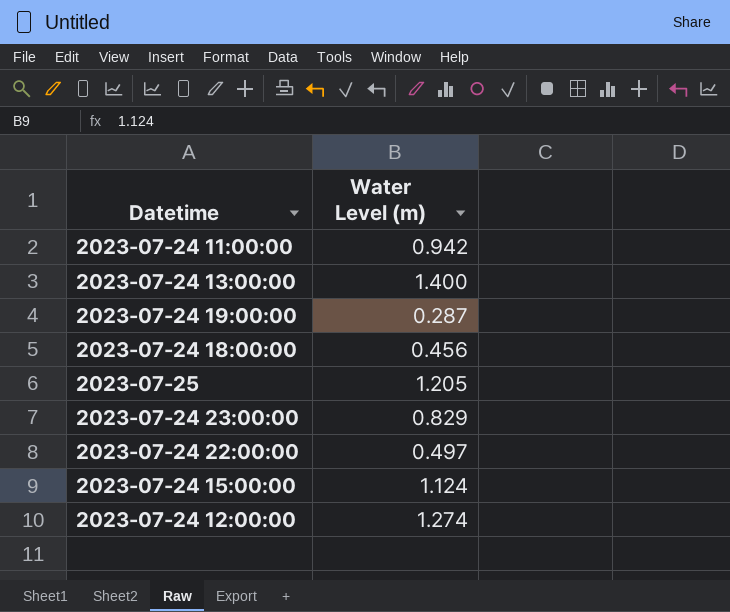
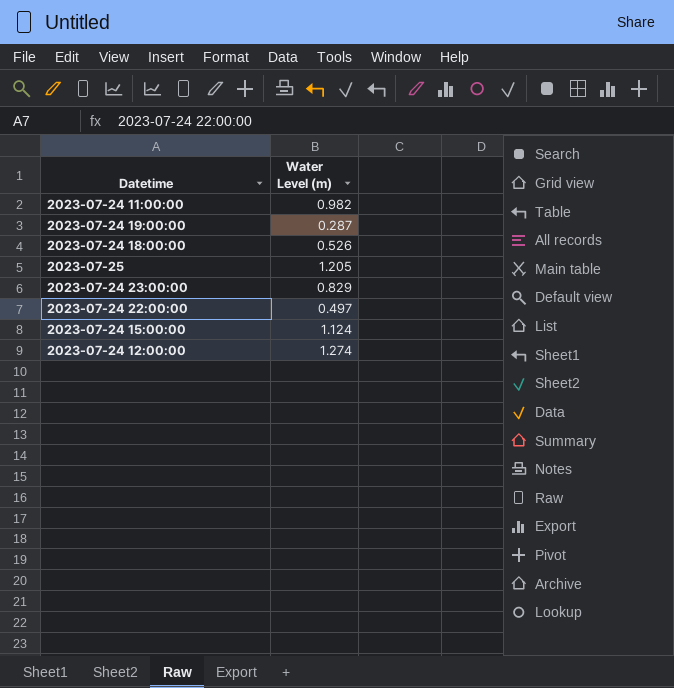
row 2023-07-24 13:00:00: 1.400 -> none
2023-07-24 11:00:00 | Water Level (m): 0.942 -> 0.982
2023-07-24 18:00:00 | Water Level (m): 0.456 -> 0.526

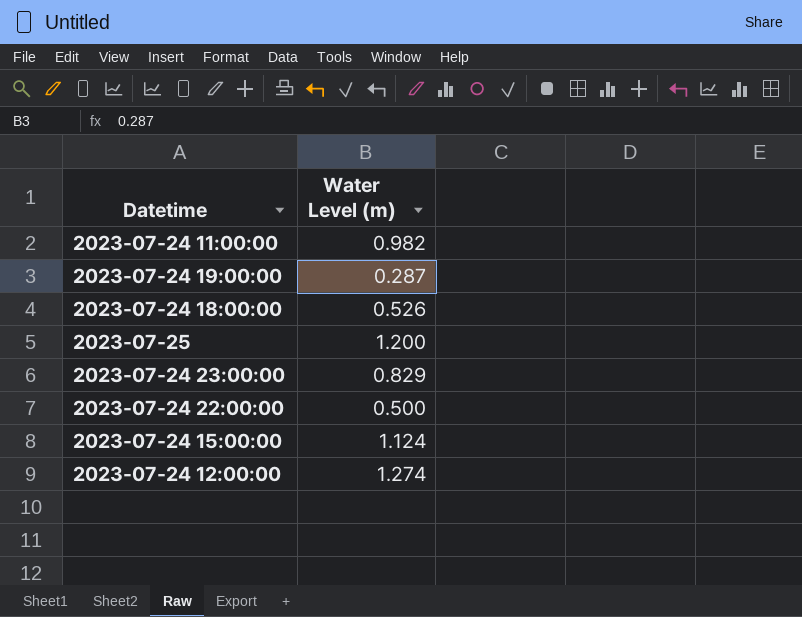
2023-07-25 | Water Level (m): 1.205 -> 1.200
2023-07-24 22:00:00 | Water Level (m): 0.497 -> 0.500

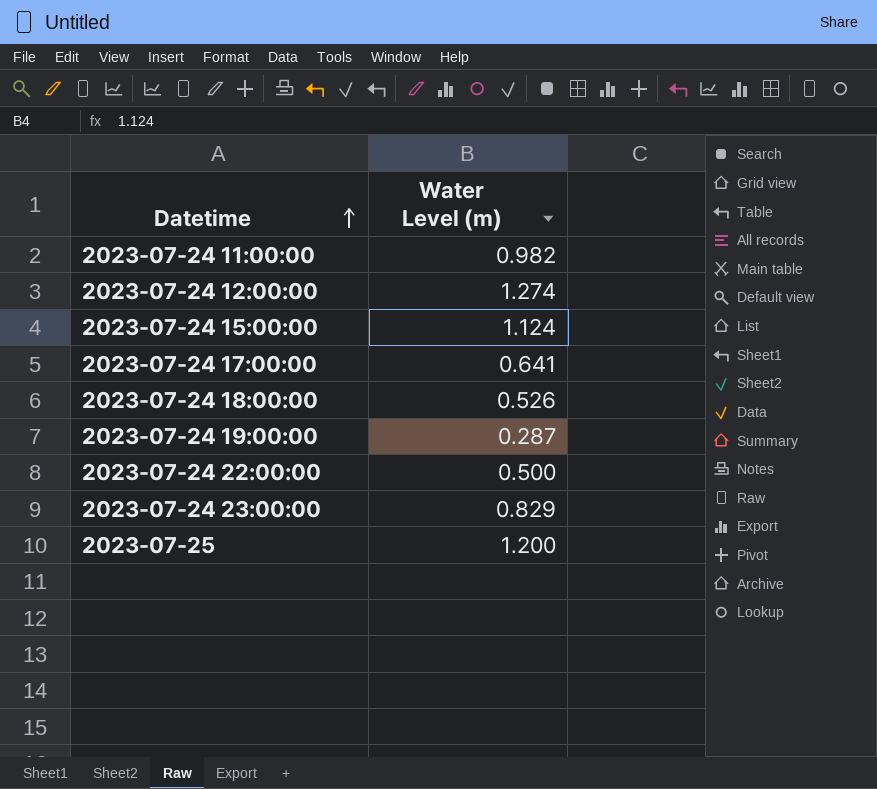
row order: none -> Datetime ascending
row 2023-07-24 17:00:00: none -> 0.641

